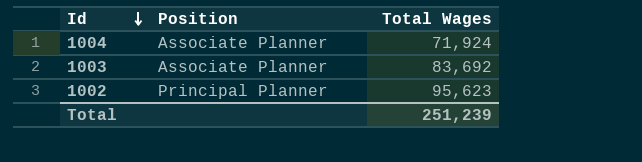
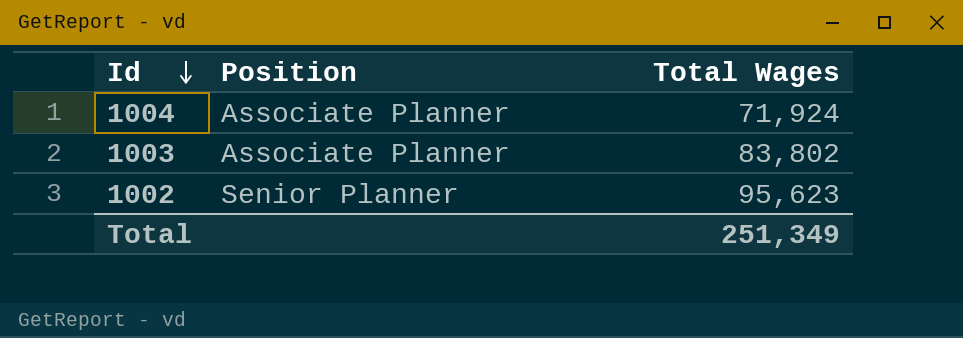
1003 | Total Wages: 83,692 -> 83,802
1002 | Position: Principal Planner -> Senior Planner
Total | Total Wages: 251,239 -> 251,349

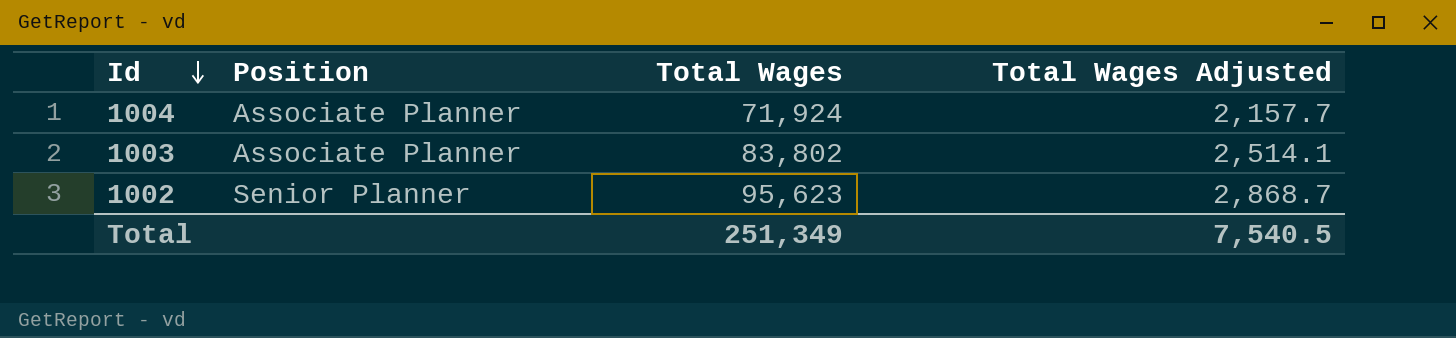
column Total Wages Adjusted | formula: none -> [Total Wages] * 0.03

